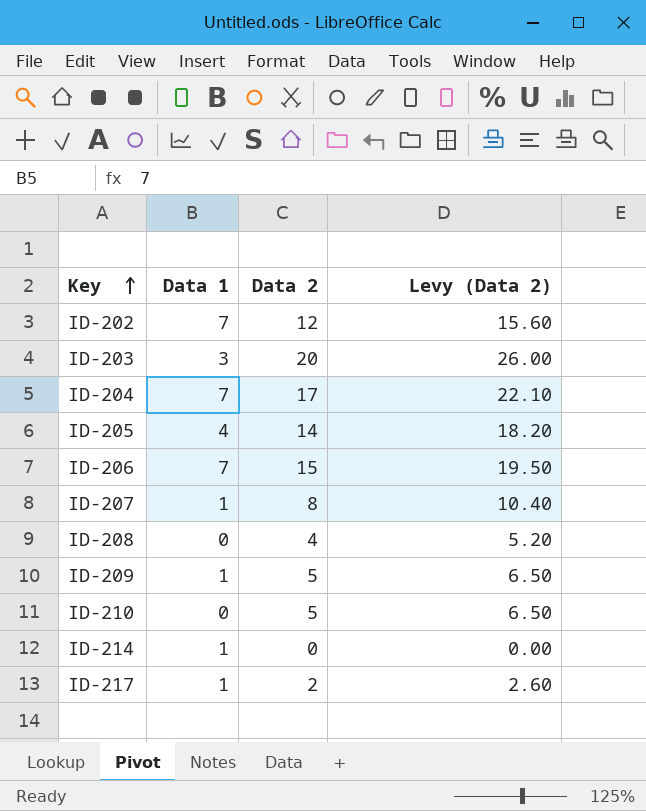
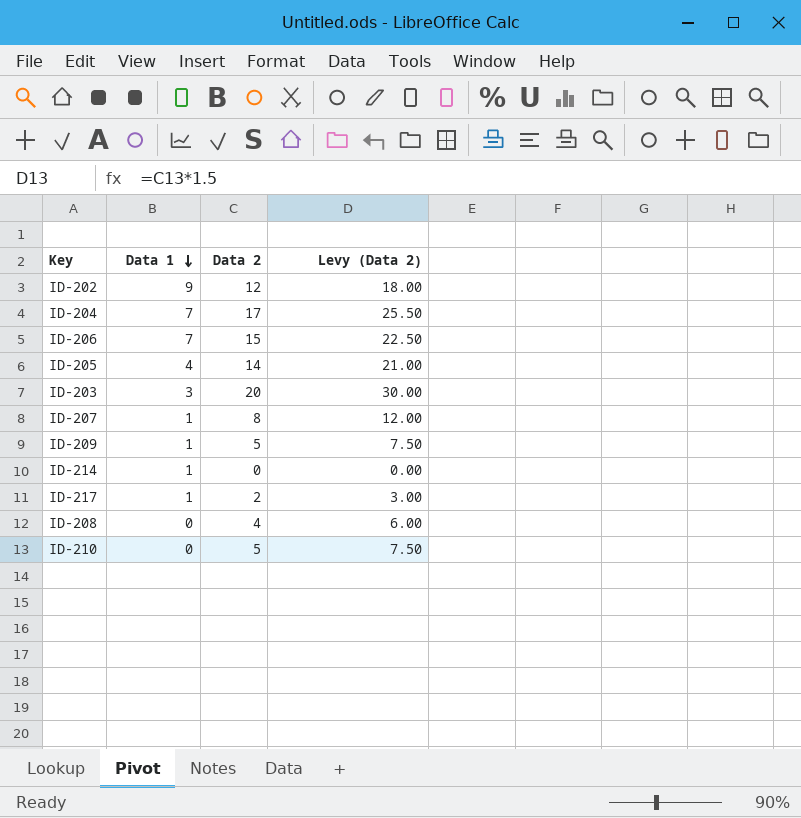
row order: Key ascending -> Data 1 descending
column Levy (Data 2) | formula: [Data 2] * 1.3 -> [Data 2] * 1.5
ID-202 | Data 1: 7 -> 9

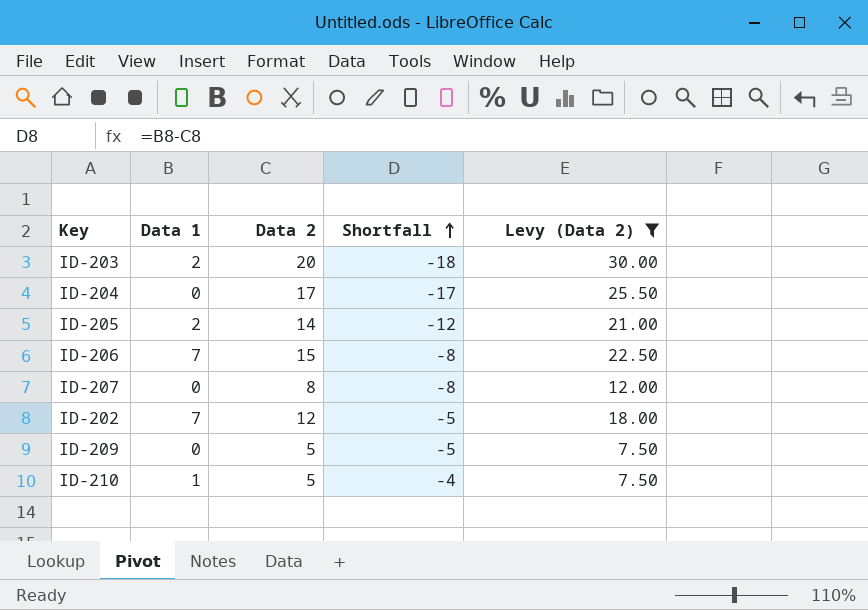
filter: none -> Levy (Data 2) >= 7.50
row order: Data 1 descending -> Shortfall ascending
column Shortfall | formula: none -> [Data 1] - [Data 2]
ID-203 | Data 1: 3 -> 2
ID-204 | Data 1: 7 -> 0
ID-205 | Data 1: 4 -> 2
ID-207 | Data 1: 1 -> 0
ID-202 | Data 1: 9 -> 7
ID-209 | Data 1: 1 -> 0
ID-210 | Data 1: 0 -> 1

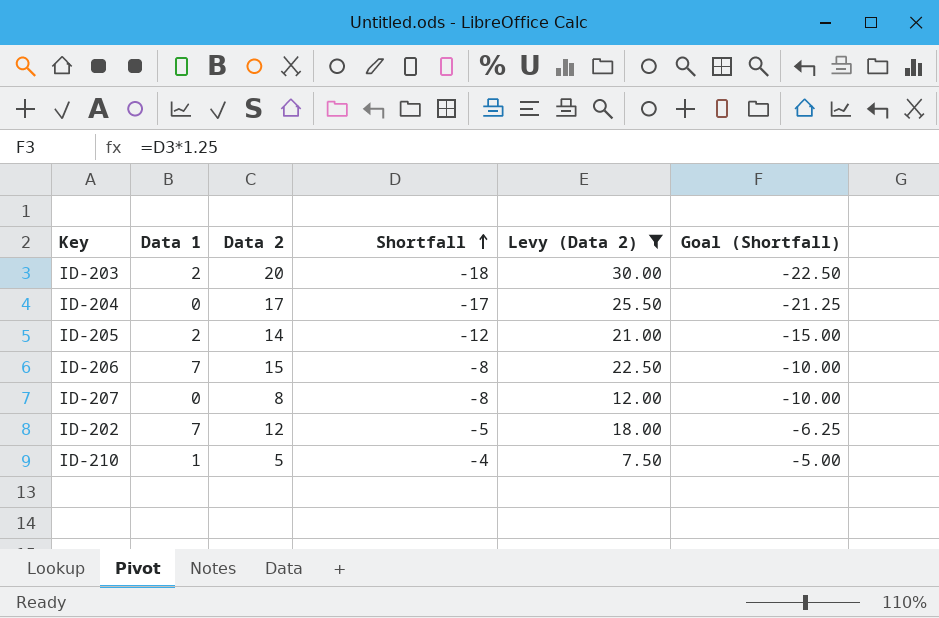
column Goal (Shortfall) | formula: none -> [Shortfall] * 1.25
row ID-209: 0 | 5 | -5 | 7.50 -> none

